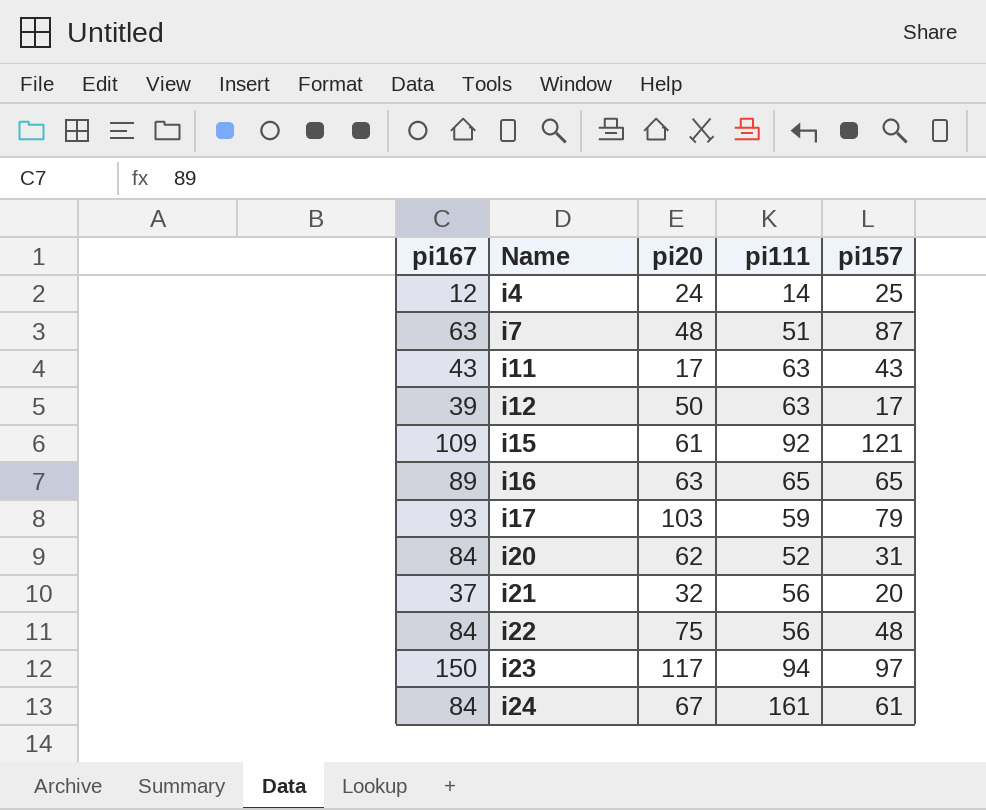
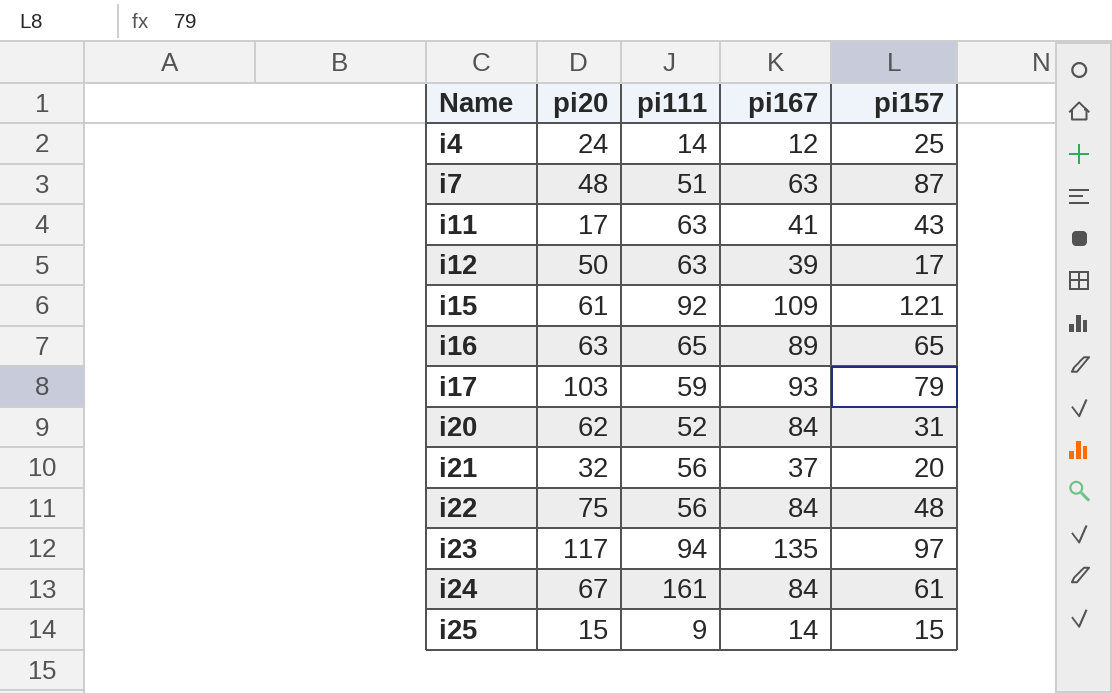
column pi167 | position: 1 -> 4
i11 | pi167: 43 -> 41
i23 | pi167: 150 -> 135
row i25: none -> 15 | 9 | 14 | 15

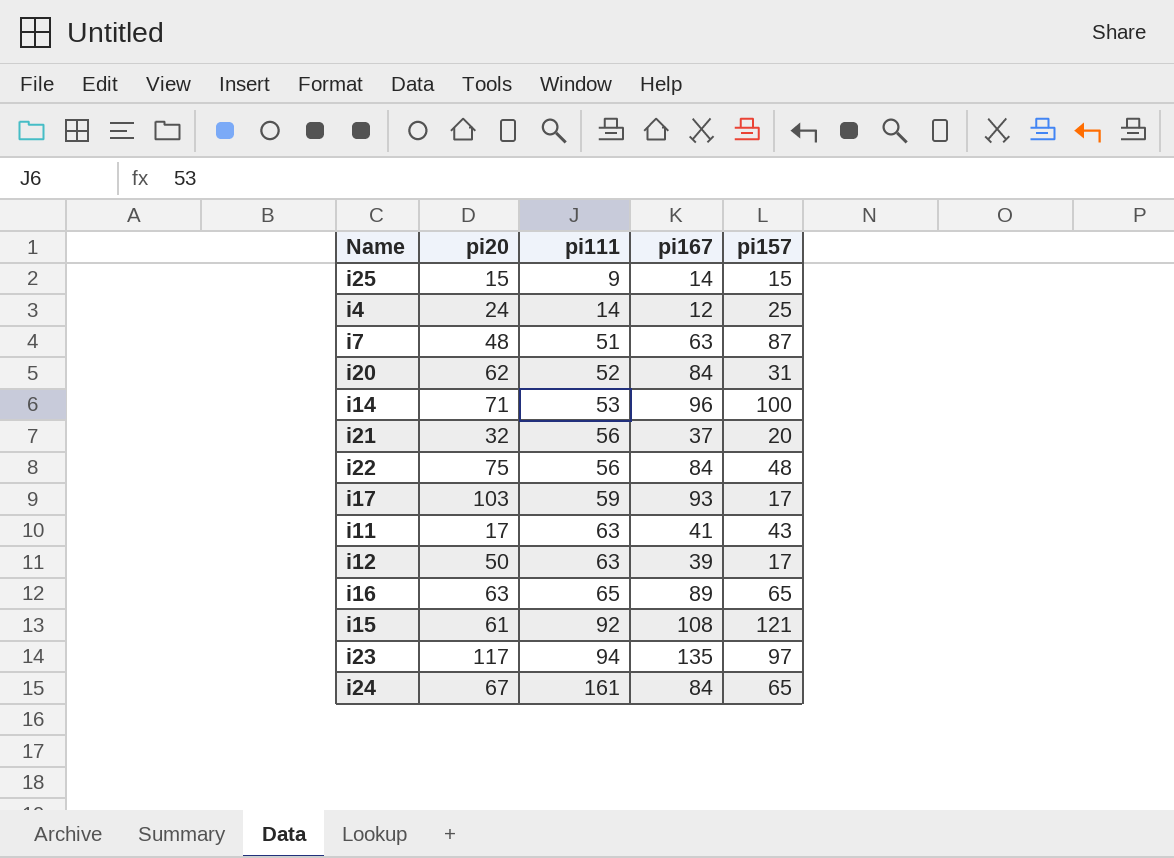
row order: Name ascending -> pi111 ascending
row i14: none -> 71 | 53 | 96 | 100
i17 | pi157: 79 -> 17
i15 | pi167: 109 -> 108
i24 | pi157: 61 -> 65

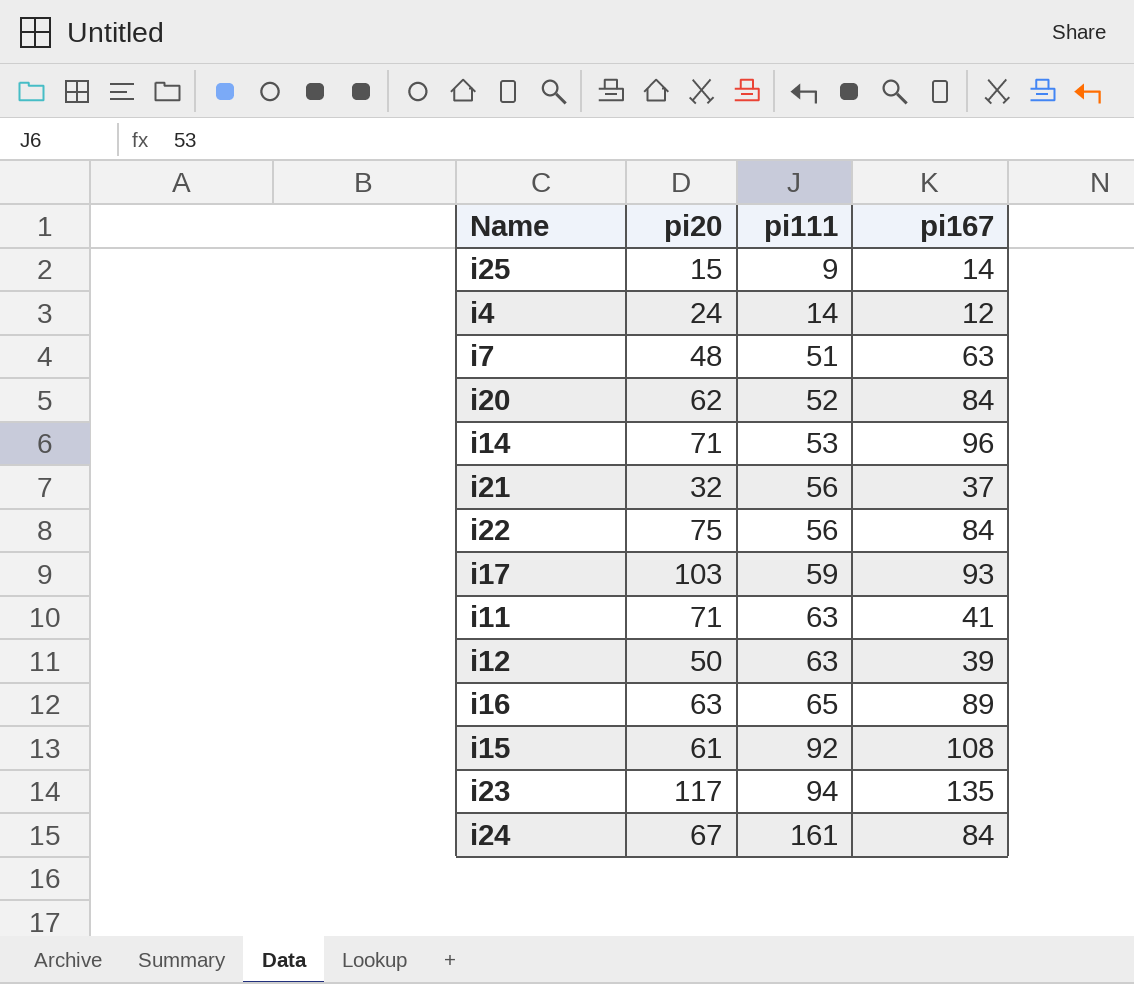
column pi157 | position: 5 -> none
i11 | pi20: 17 -> 71

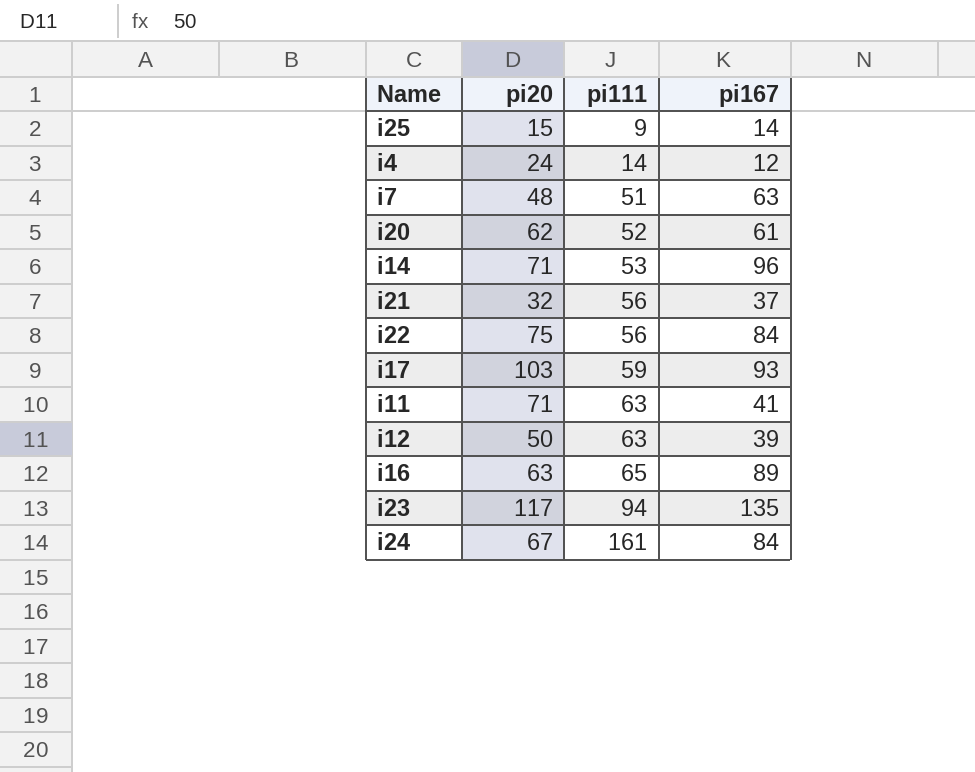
row i15: 61 | 92 | 108 -> none
i20 | pi167: 84 -> 61

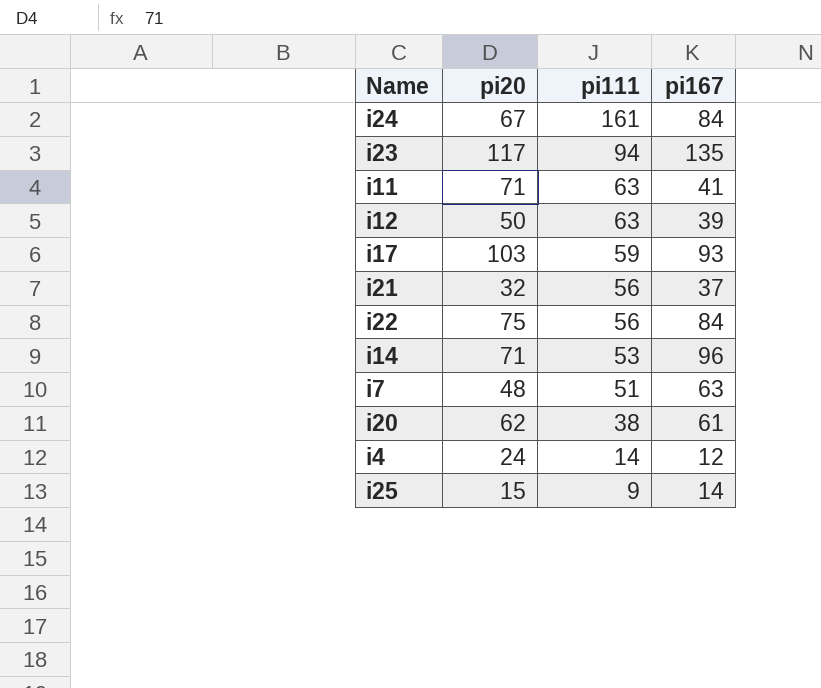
row order: pi111 ascending -> pi111 descending
row i16: 63 | 65 | 89 -> none
i20 | pi111: 52 -> 38

